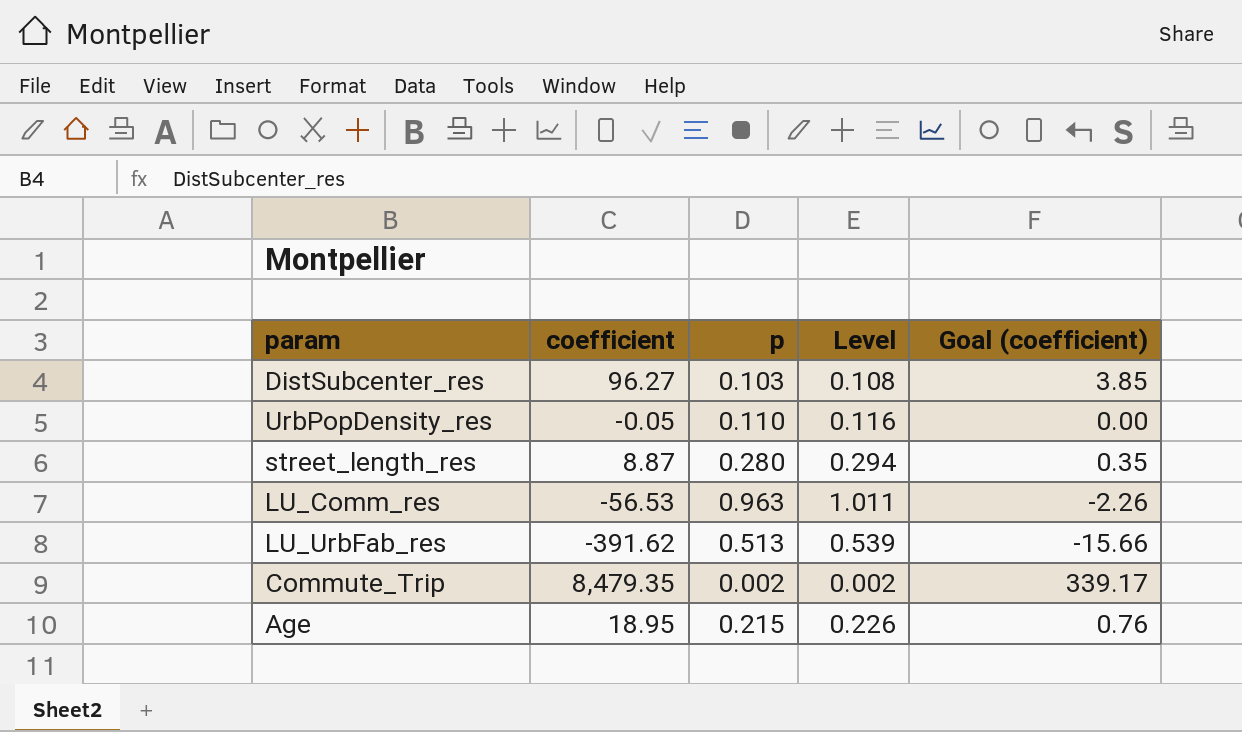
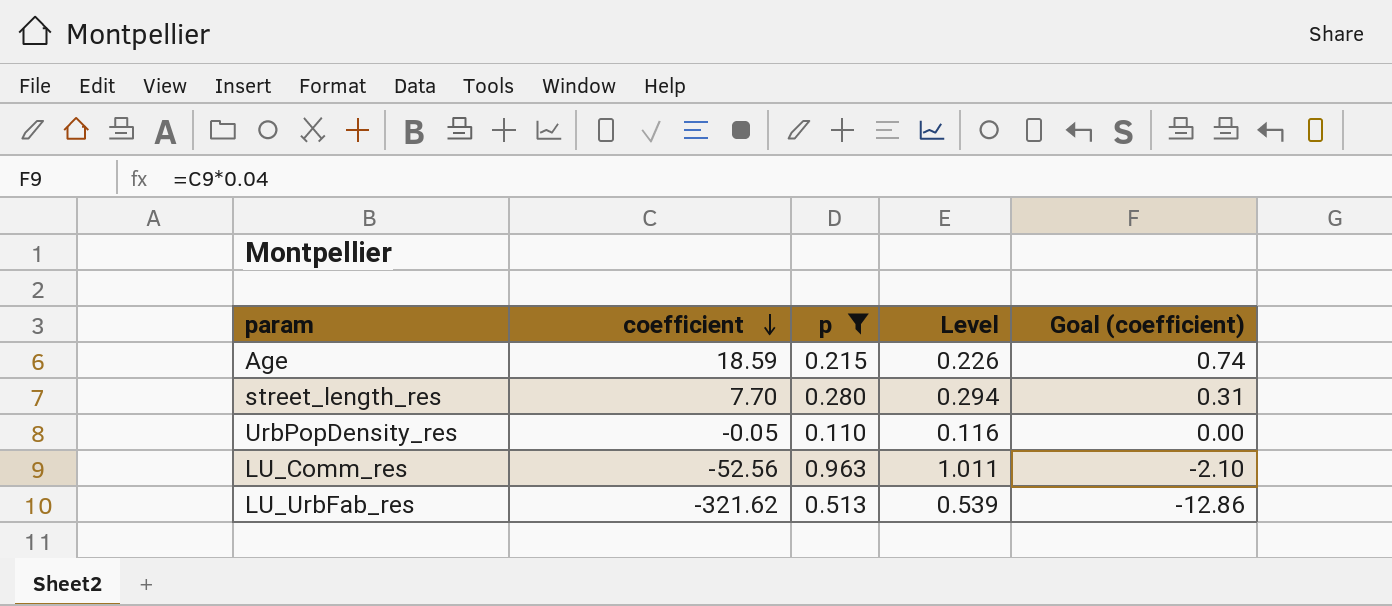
filter: none -> p >= 0.110
row order: none -> coefficient descending
Age | coefficient: 18.95 -> 18.59
Age | Goal (coefficient): 0.76 -> 0.74
street_length_res | coefficient: 8.87 -> 7.70
street_length_res | Goal (coefficient): 0.35 -> 0.31
LU_Comm_res | coefficient: -56.53 -> -52.56
LU_Comm_res | Goal (coefficient): -2.26 -> -2.10
LU_UrbFab_res | coefficient: -391.62 -> -321.62
LU_UrbFab_res | Goal (coefficient): -15.66 -> -12.86

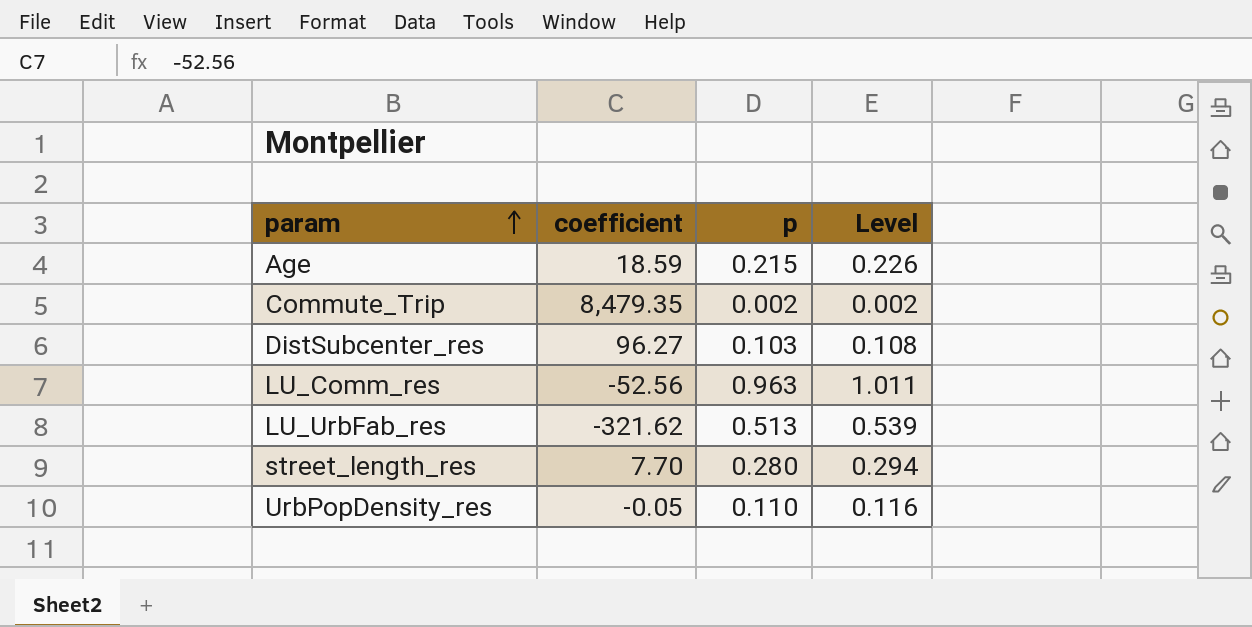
filter: p >= 0.110 -> none
row order: coefficient descending -> param ascending
column Goal (coefficient) | formula: [coefficient] * 0.04 -> none

